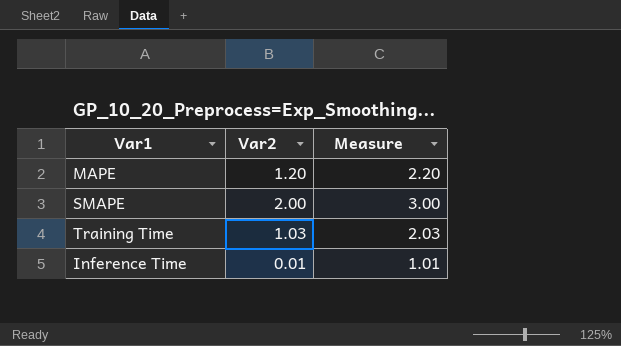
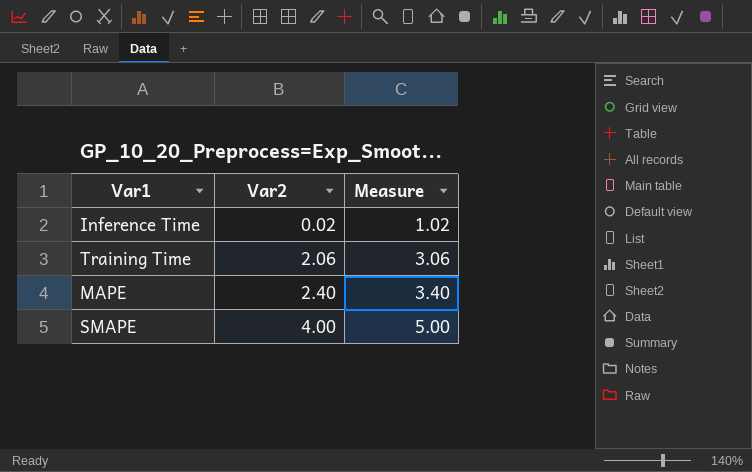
row order: none -> Var2 ascending
Inference Time | Var2: 0.01 -> 0.02
Inference Time | Measure: 1.01 -> 1.02
Training Time | Var2: 1.03 -> 2.06
Training Time | Measure: 2.03 -> 3.06
MAPE | Var2: 1.20 -> 2.40
MAPE | Measure: 2.20 -> 3.40
SMAPE | Var2: 2.00 -> 4.00
SMAPE | Measure: 3.00 -> 5.00

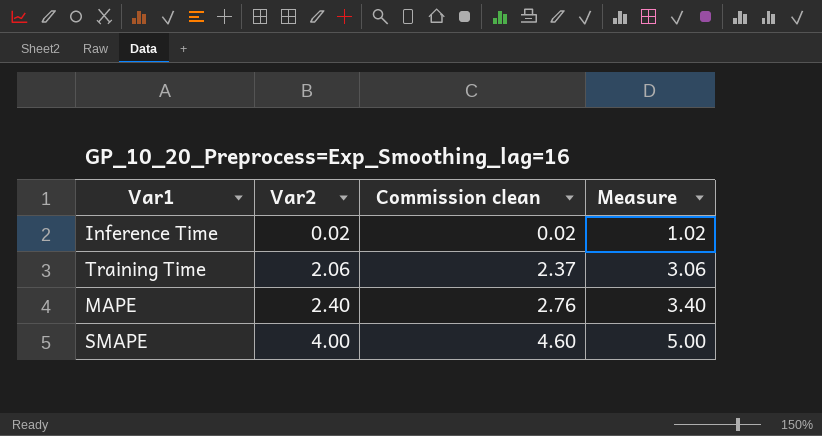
column Commission clean | formula: none -> [Var2] * 1.15

